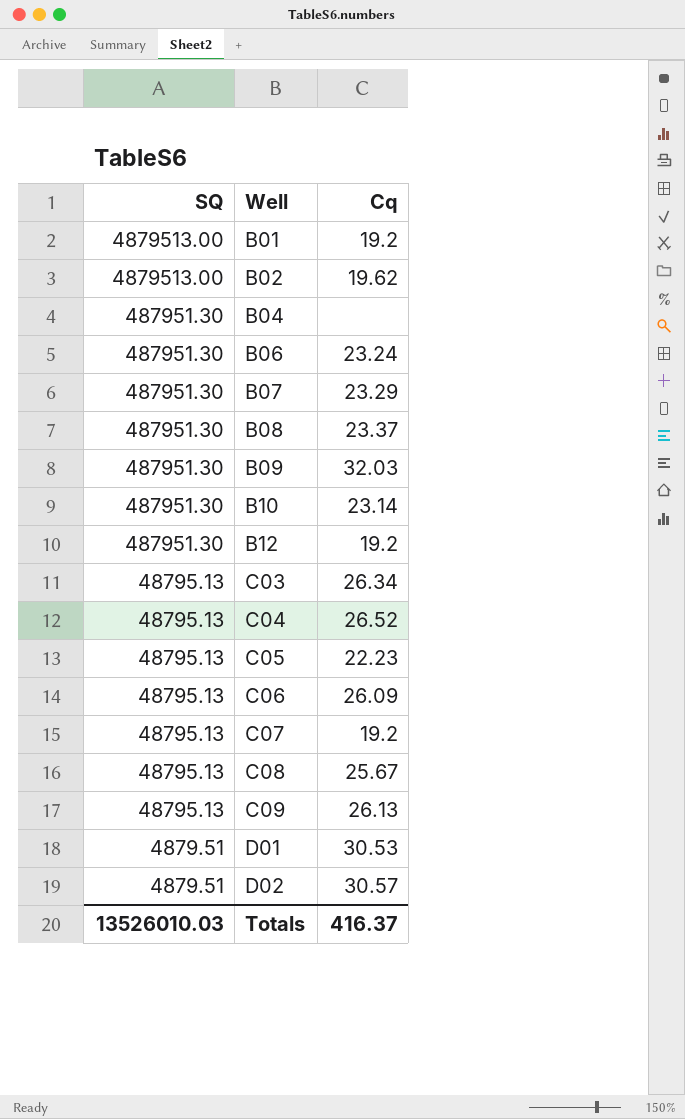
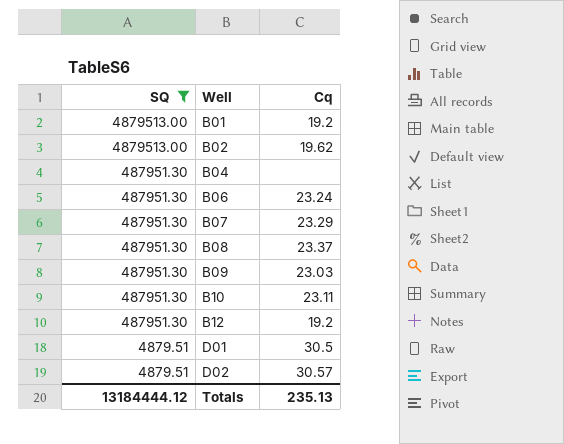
filter: none -> SQ != 48795.13
B09 | Cq: 32.03 -> 23.03
B10 | Cq: 23.14 -> 23.11
D01 | Cq: 30.53 -> 30.5
Totals | SQ: 13526010.03 -> 13184444.12
Totals | Cq: 416.37 -> 235.13

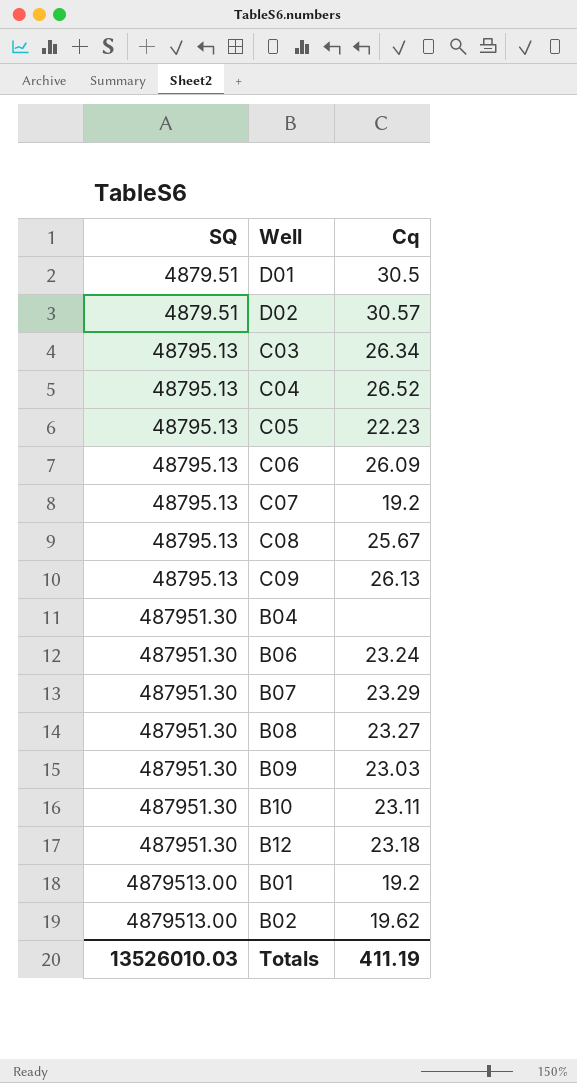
filter: SQ != 48795.13 -> none
row order: SQ descending -> SQ ascending
B08 | Cq: 23.37 -> 23.27
B12 | Cq: 19.2 -> 23.18
Totals | SQ: 13184444.12 -> 13526010.03
Totals | Cq: 235.13 -> 411.19

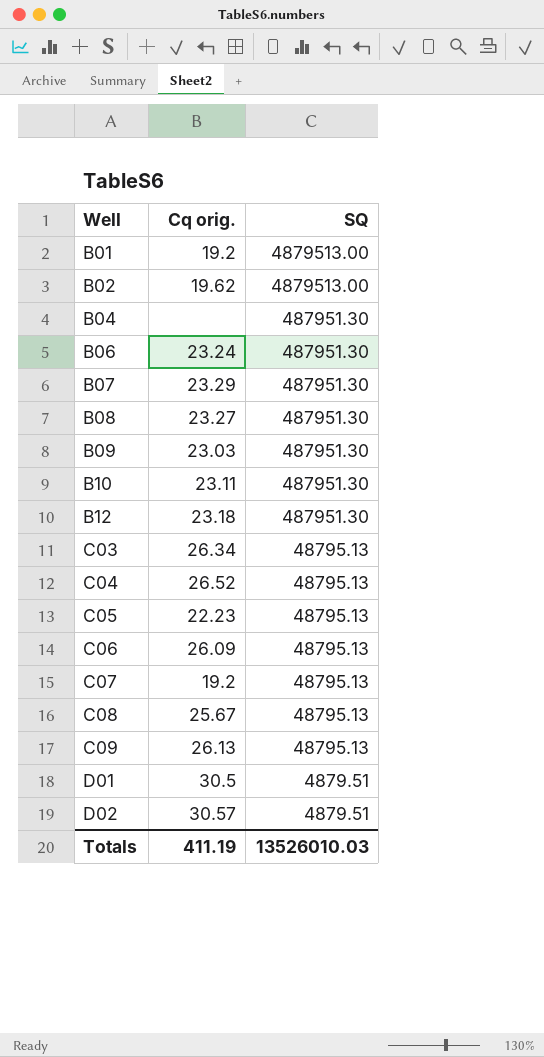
row order: SQ ascending -> Well ascending
column name: Cq -> Cq orig.
column SQ | position: 1 -> 3

